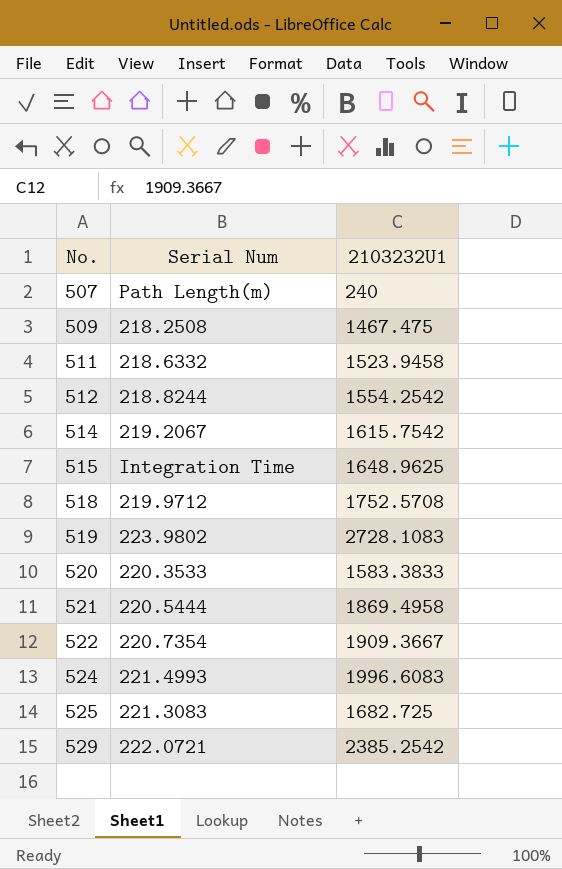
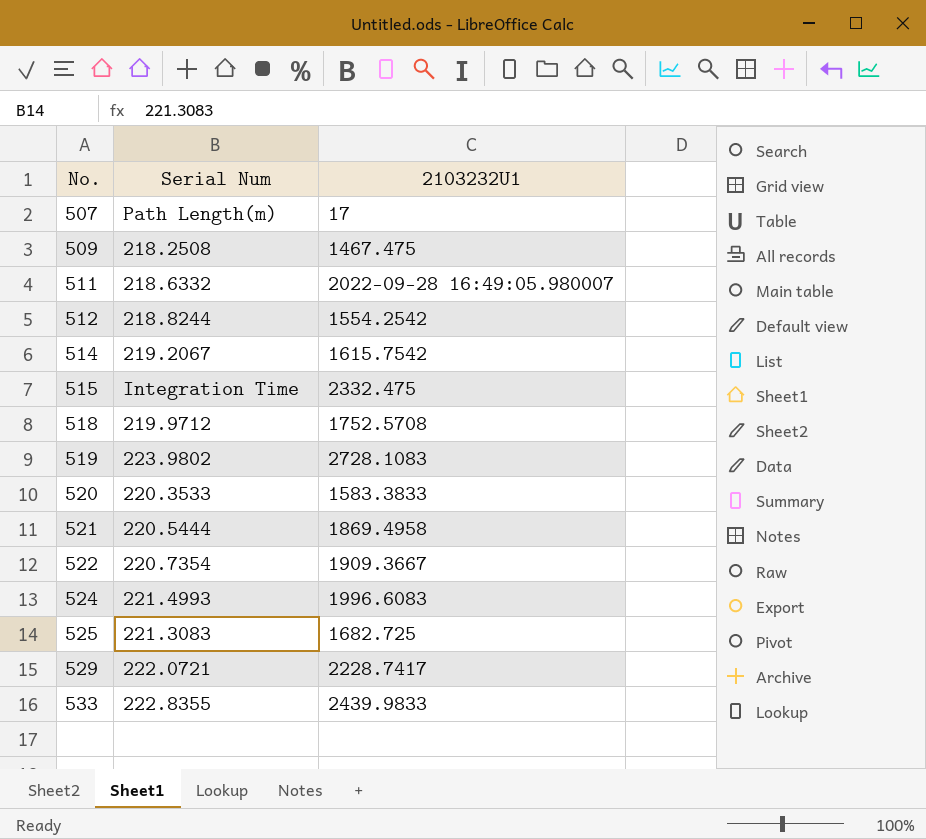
507 | 2103232U1: 240 -> 17
511 | 2103232U1: 1523.9458 -> 2022-09-28 16:49:05.980007
515 | 2103232U1: 1648.9625 -> 2332.475
529 | 2103232U1: 2385.2542 -> 2228.7417
row 533: none -> 222.8355 | 2439.9833

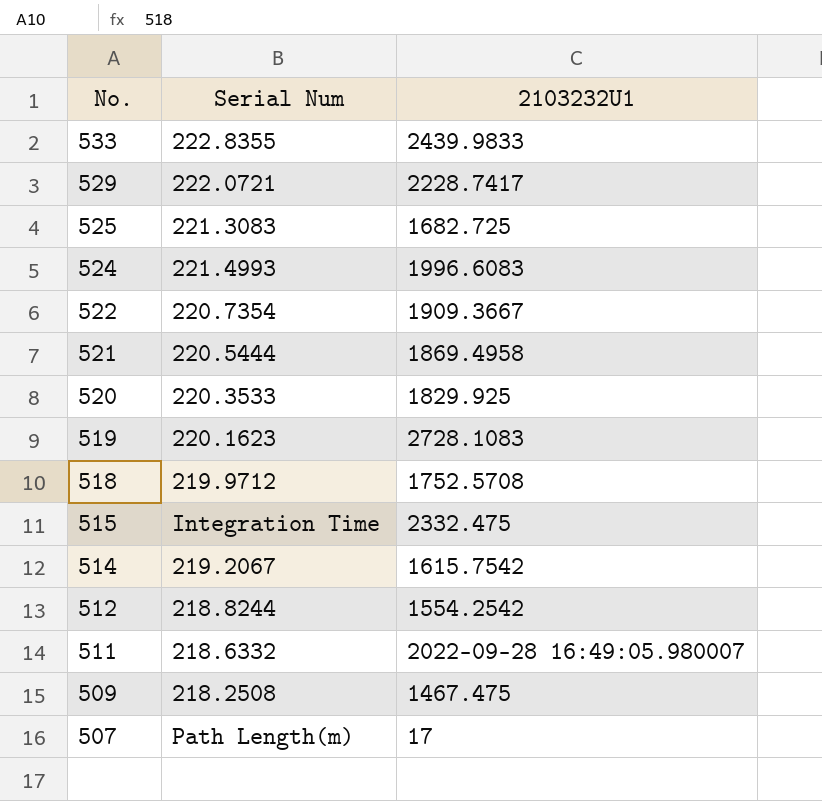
row order: No. ascending -> No. descending
520 | 2103232U1: 1583.3833 -> 1829.925
519 | Serial Num: 223.9802 -> 220.1623

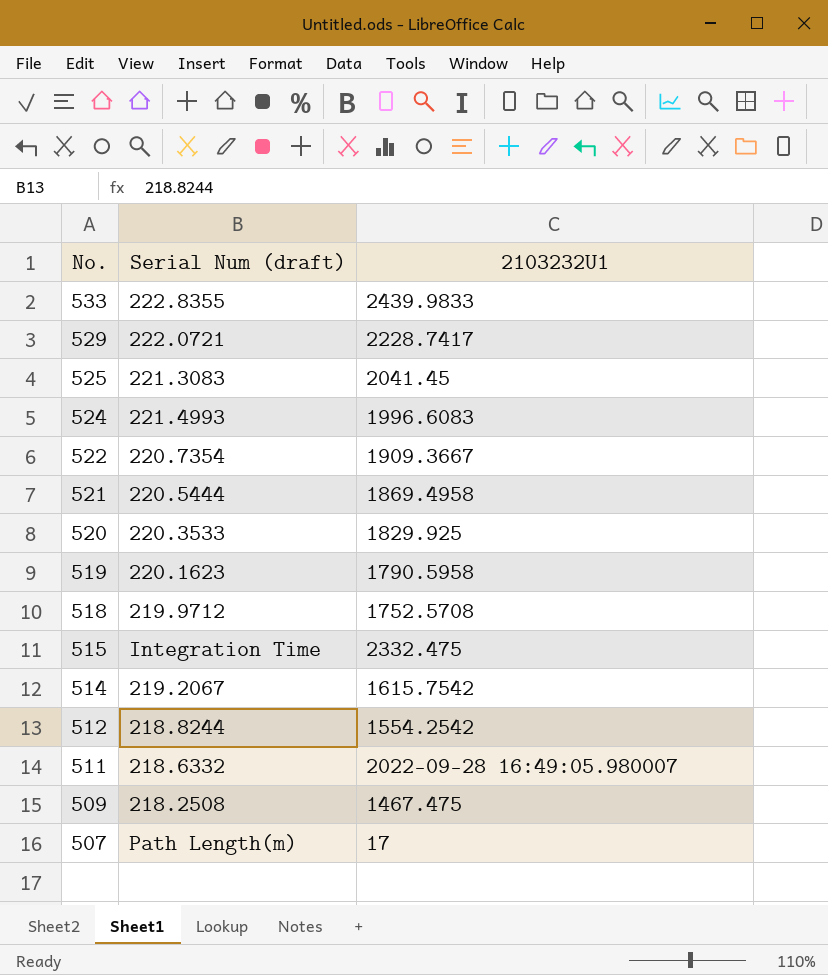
column name: Serial Num -> Serial Num (draft)
525 | 2103232U1: 1682.725 -> 2041.45
519 | 2103232U1: 2728.1083 -> 1790.5958

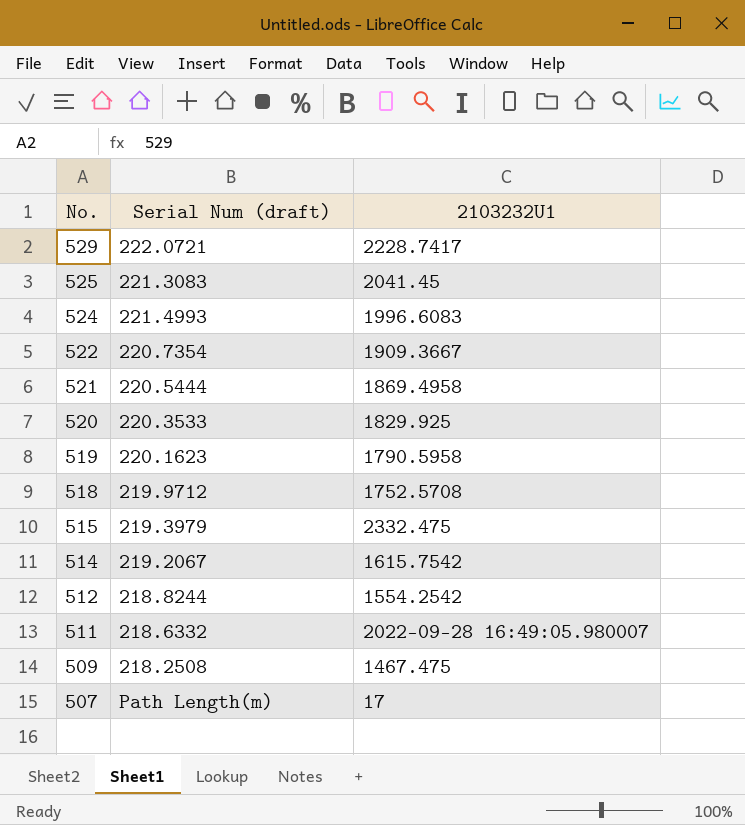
row 533: 222.8355 | 2439.9833 -> none
515 | Serial Num (draft): Integration Time -> 219.3979

